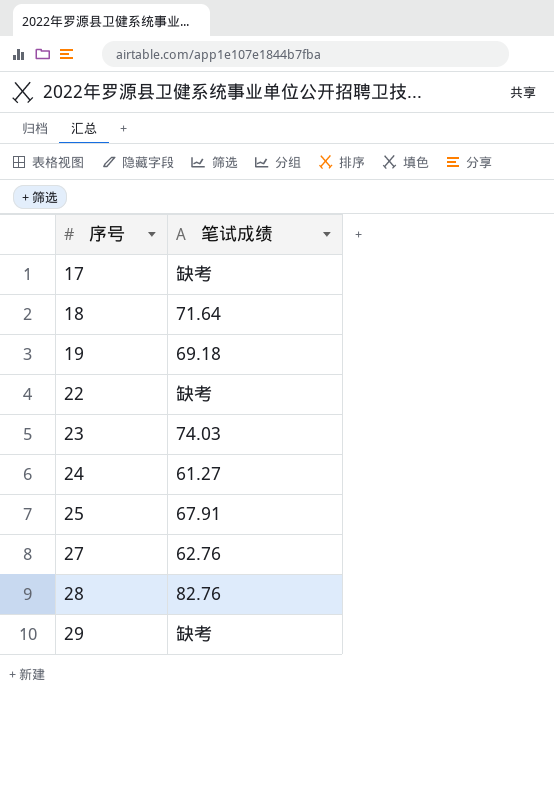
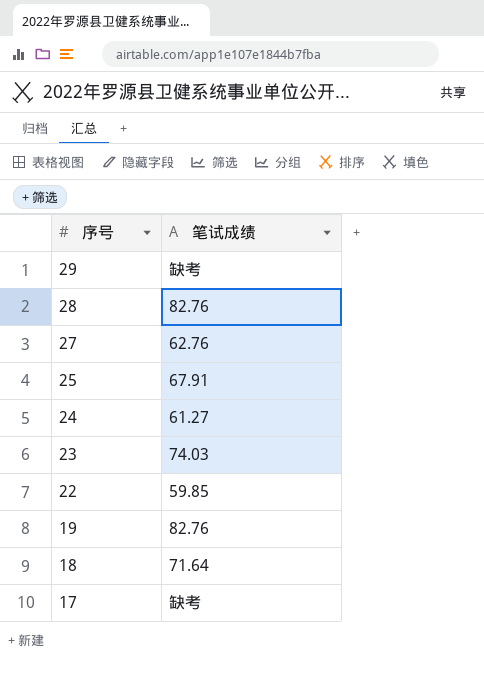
row order: 序号 ascending -> 序号 descending
22 | 笔试成绩: 缺考 -> 59.85
19 | 笔试成绩: 69.18 -> 82.76

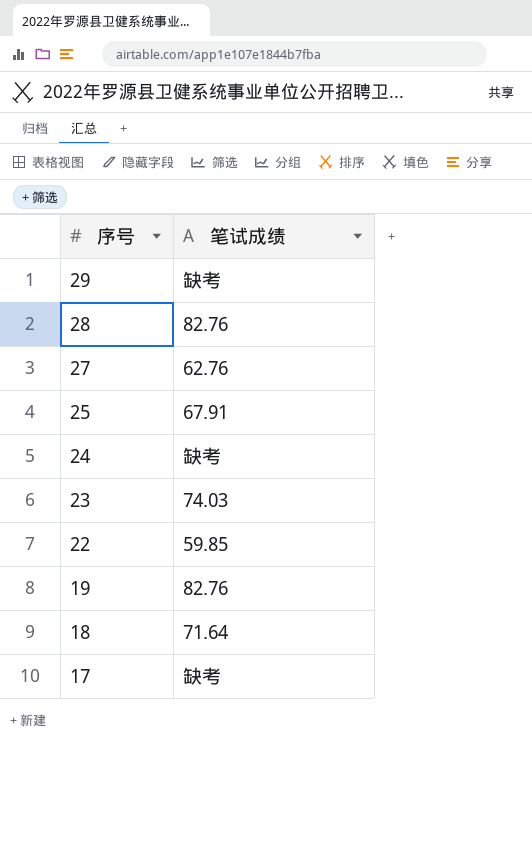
24 | 笔试成绩: 61.27 -> 缺考

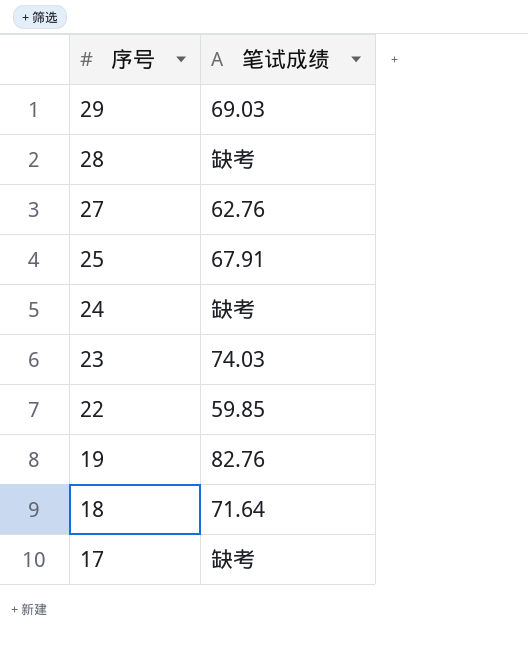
29 | 笔试成绩: 缺考 -> 69.03
28 | 笔试成绩: 82.76 -> 缺考

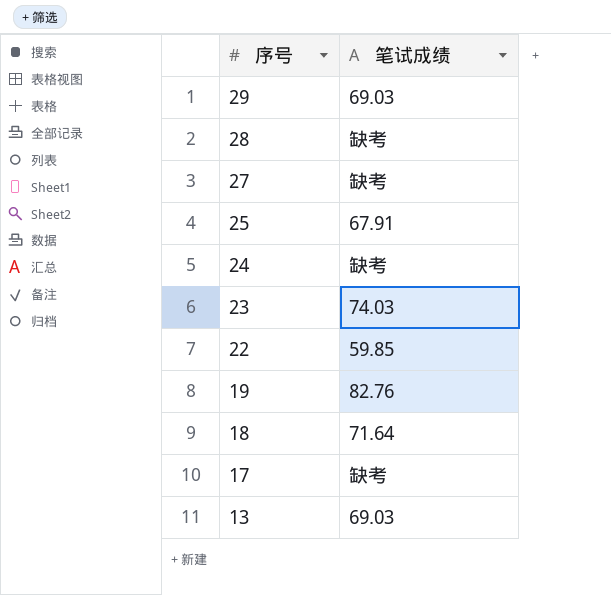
27 | 笔试成绩: 62.76 -> 缺考
row 13: none -> 69.03

